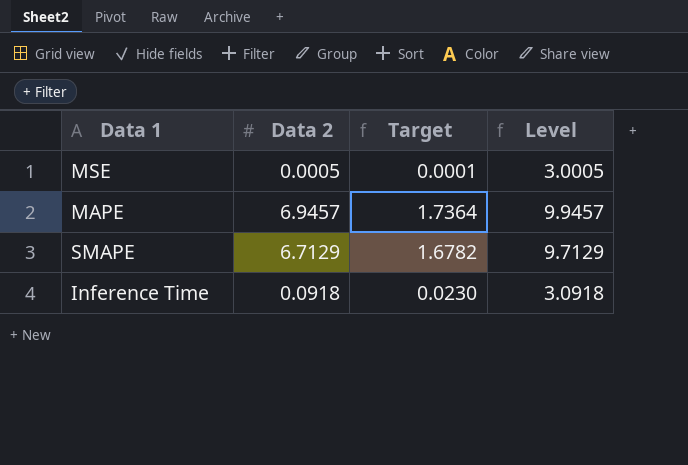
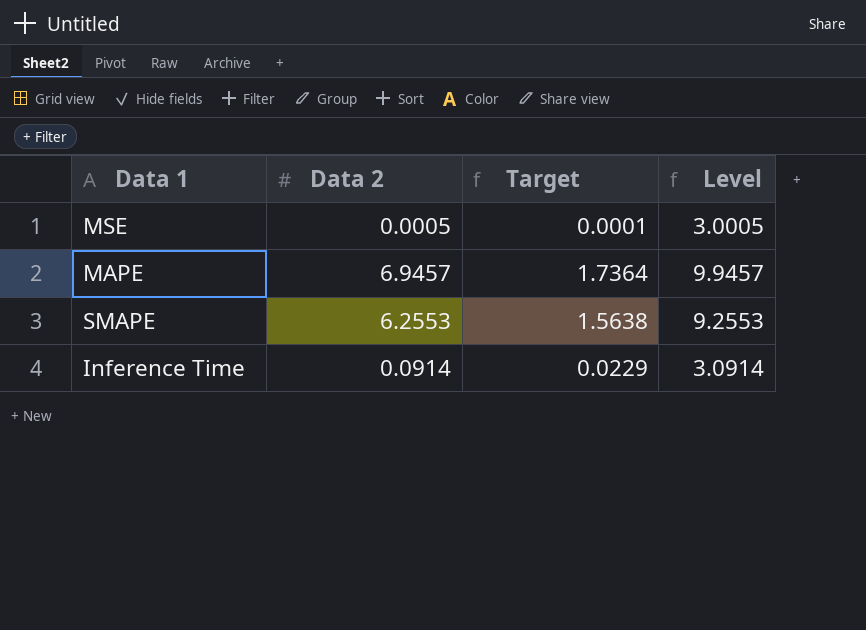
SMAPE | Data 2: 6.7129 -> 6.2553
SMAPE | Target: 1.6782 -> 1.5638
SMAPE | Level: 9.7129 -> 9.2553
Inference Time | Data 2: 0.0918 -> 0.0914
Inference Time | Target: 0.0230 -> 0.0229
Inference Time | Level: 3.0918 -> 3.0914

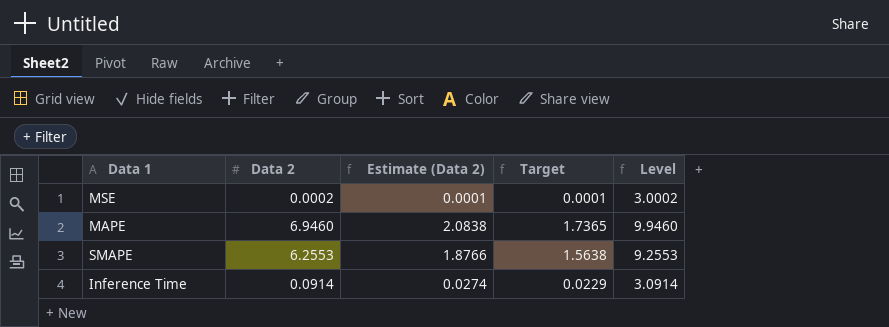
column Estimate (Data 2) | formula: none -> [Data 2] * 0.3
MSE | Data 2: 0.0005 -> 0.0002
MSE | Level: 3.0005 -> 3.0002
MAPE | Data 2: 6.9457 -> 6.9460
MAPE | Target: 1.7364 -> 1.7365
MAPE | Level: 9.9457 -> 9.9460

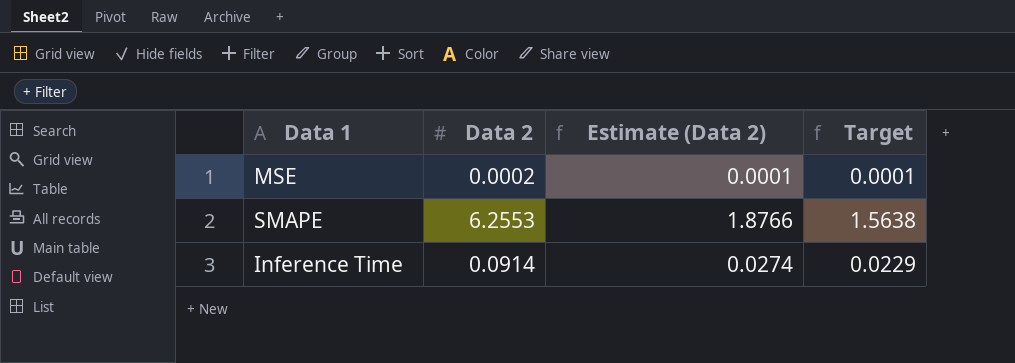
column Level | formula: [Data 2] + 3 -> none
row MAPE: 6.9460 | 2.0838 | 1.7365 | 9.9460 -> none

